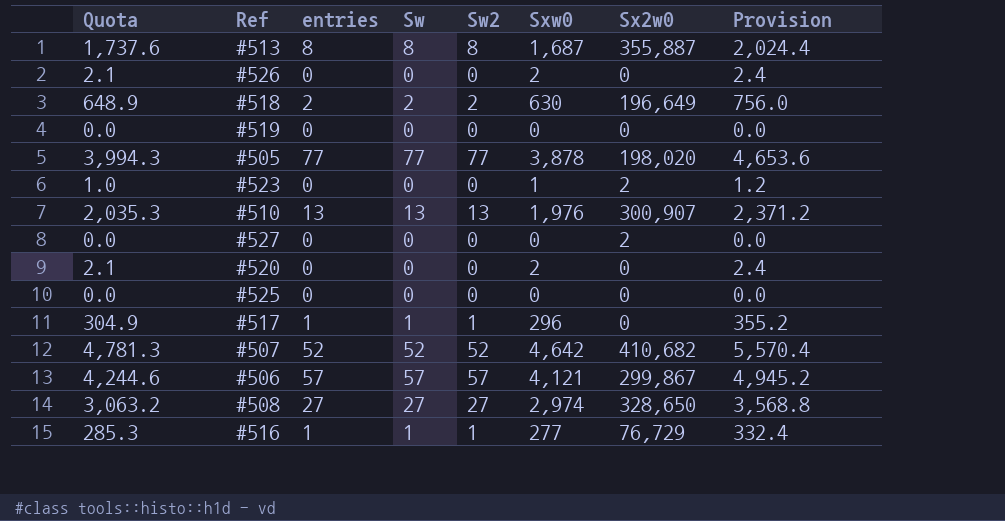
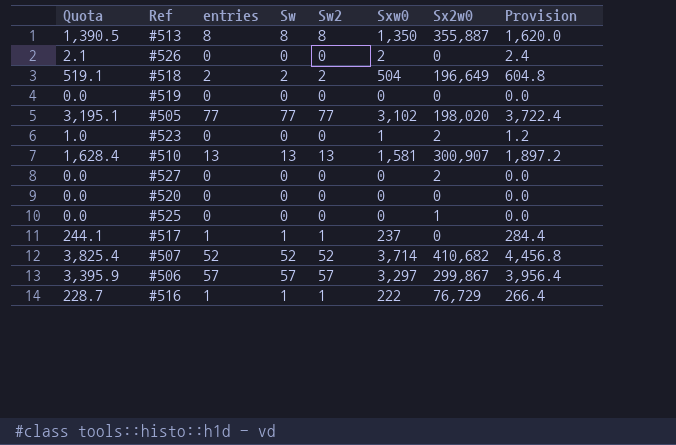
row #508: 3,063.2 | 27 | 27 | 27 | 2,974 | 328,650 | 3,568.8 -> none
#513 | Quota: 1,737.6 -> 1,390.5
#513 | Sxw0: 1,687 -> 1,350
#513 | Provision: 2,024.4 -> 1,620.0
#518 | Quota: 648.9 -> 519.1
#518 | Sxw0: 630 -> 504
#518 | Provision: 756.0 -> 604.8
#505 | Quota: 3,994.3 -> 3,195.1
#505 | Sxw0: 3,878 -> 3,102
#505 | Provision: 4,653.6 -> 3,722.4
#510 | Quota: 2,035.3 -> 1,628.4
#510 | Sxw0: 1,976 -> 1,581
#510 | Provision: 2,371.2 -> 1,897.2
#520 | Quota: 2.1 -> 0.0
#520 | Sxw0: 2 -> 0
#520 | Provision: 2.4 -> 0.0
#525 | Sx2w0: 0 -> 1
#517 | Quota: 304.9 -> 244.1
#517 | Sxw0: 296 -> 237
#517 | Provision: 355.2 -> 284.4
#507 | Quota: 4,781.3 -> 3,825.4
#507 | Sxw0: 4,642 -> 3,714
#507 | Provision: 5,570.4 -> 4,456.8
#506 | Quota: 4,244.6 -> 3,395.9
#506 | Sxw0: 4,121 -> 3,297
#506 | Provision: 4,945.2 -> 3,956.4
#516 | Quota: 285.3 -> 228.7
#516 | Sxw0: 277 -> 222
#516 | Provision: 332.4 -> 266.4

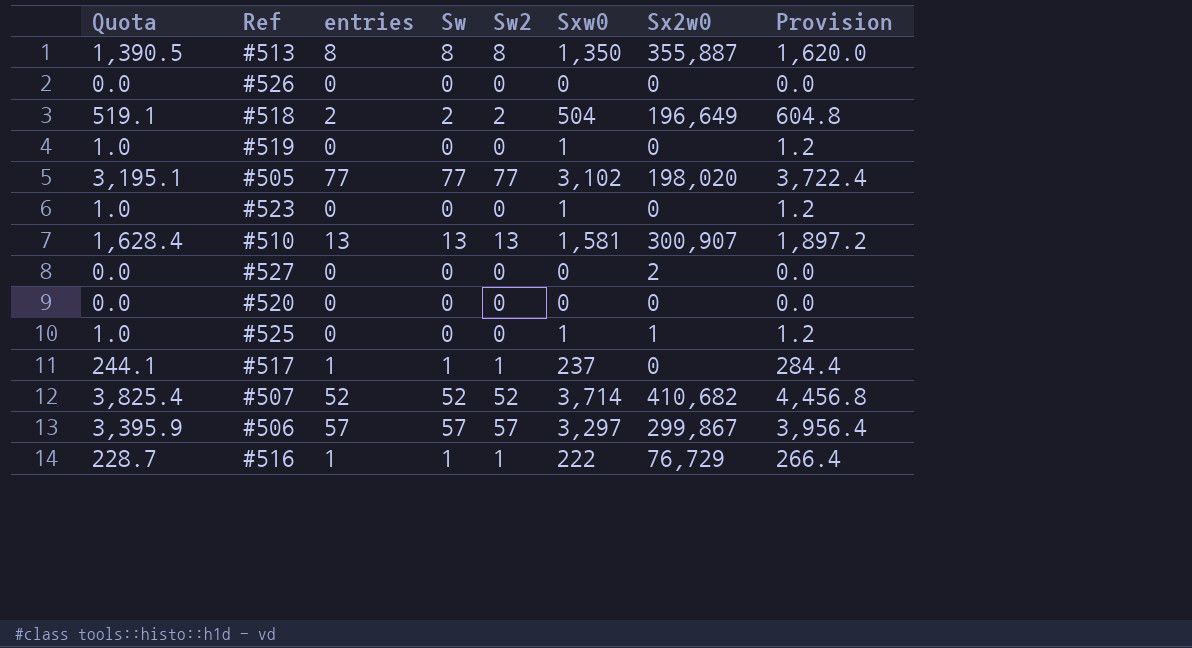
#526 | Quota: 2.1 -> 0.0
#526 | Sxw0: 2 -> 0
#526 | Provision: 2.4 -> 0.0
#519 | Quota: 0.0 -> 1.0
#519 | Sxw0: 0 -> 1
#519 | Provision: 0.0 -> 1.2
#523 | Sx2w0: 2 -> 0
#525 | Quota: 0.0 -> 1.0
#525 | Sxw0: 0 -> 1
#525 | Provision: 0.0 -> 1.2

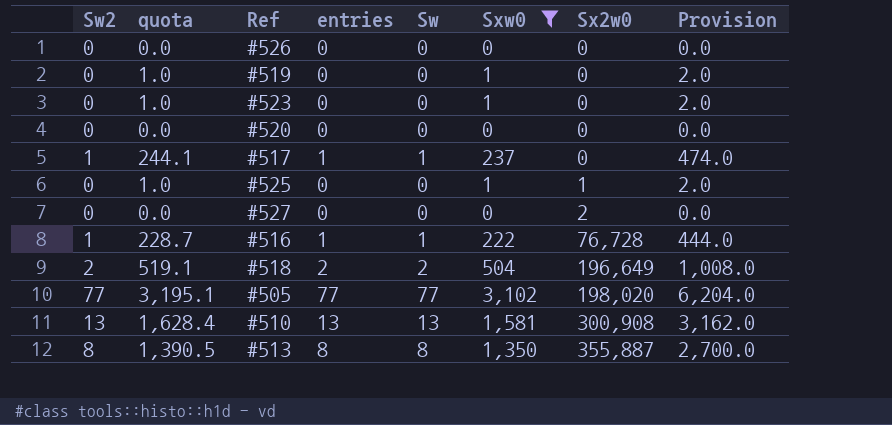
filter: none -> Sxw0 <= 3,102
row order: none -> Sx2w0 ascending
column Sw2 | position: 5 -> 1
column name: Quota -> quota
column Provision | formula: [Sxw0] * 1.2 -> [Sxw0] * 2
#516 | Sx2w0: 76,729 -> 76,728
#510 | Sx2w0: 300,907 -> 300,908

